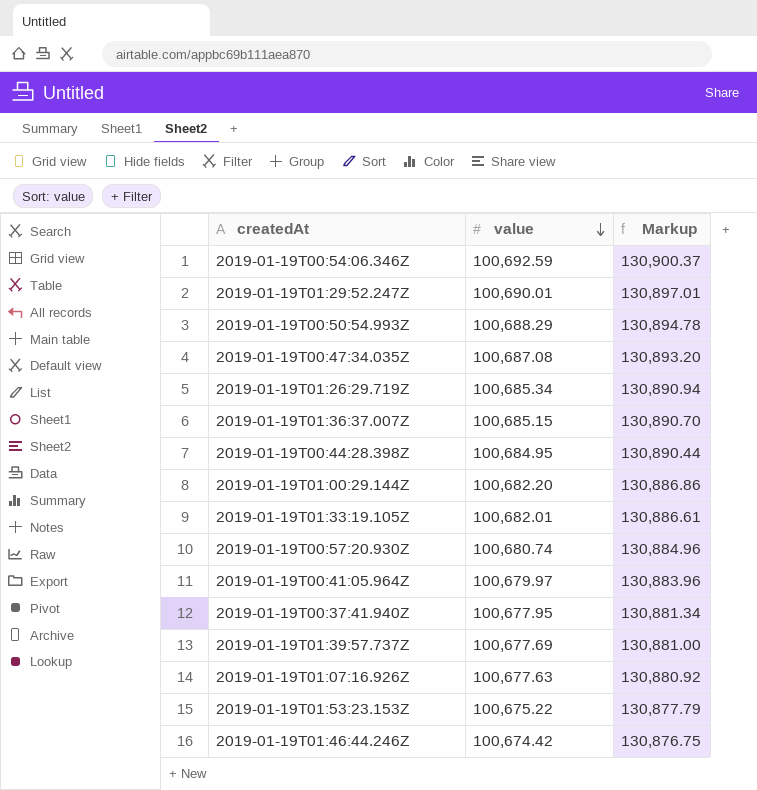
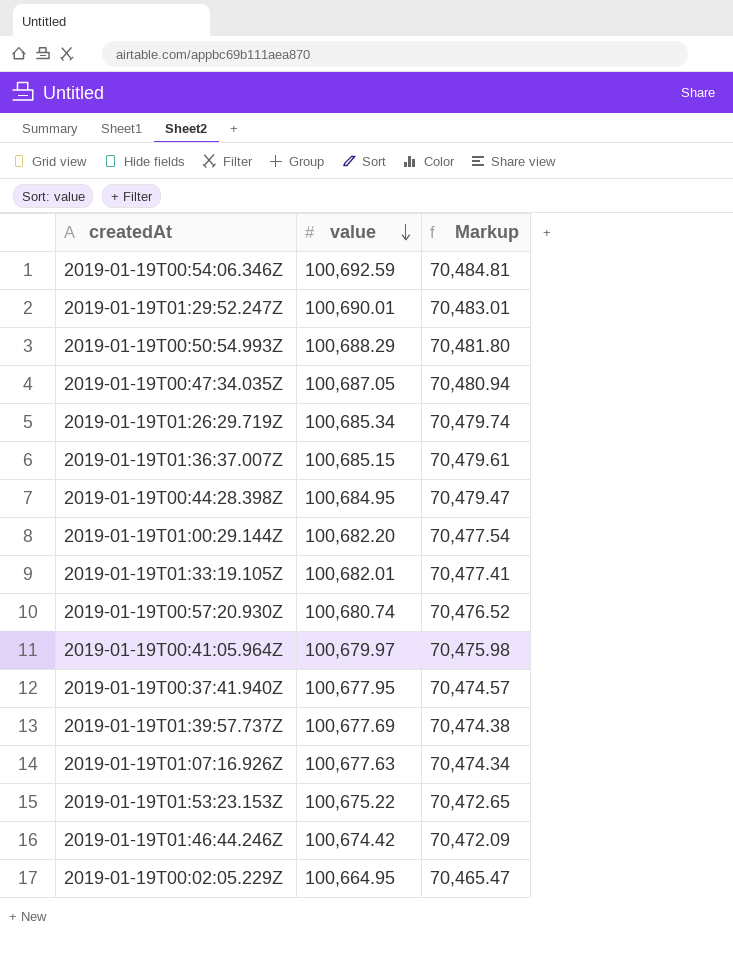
column Markup | formula: [value] * 1.3 -> [value] * 0.7
2019-01-19T00:47:34.035Z | value: 100,687.08 -> 100,687.05
row 2019-01-19T00:02:05.229Z: none -> 100,664.95 | 70,465.47

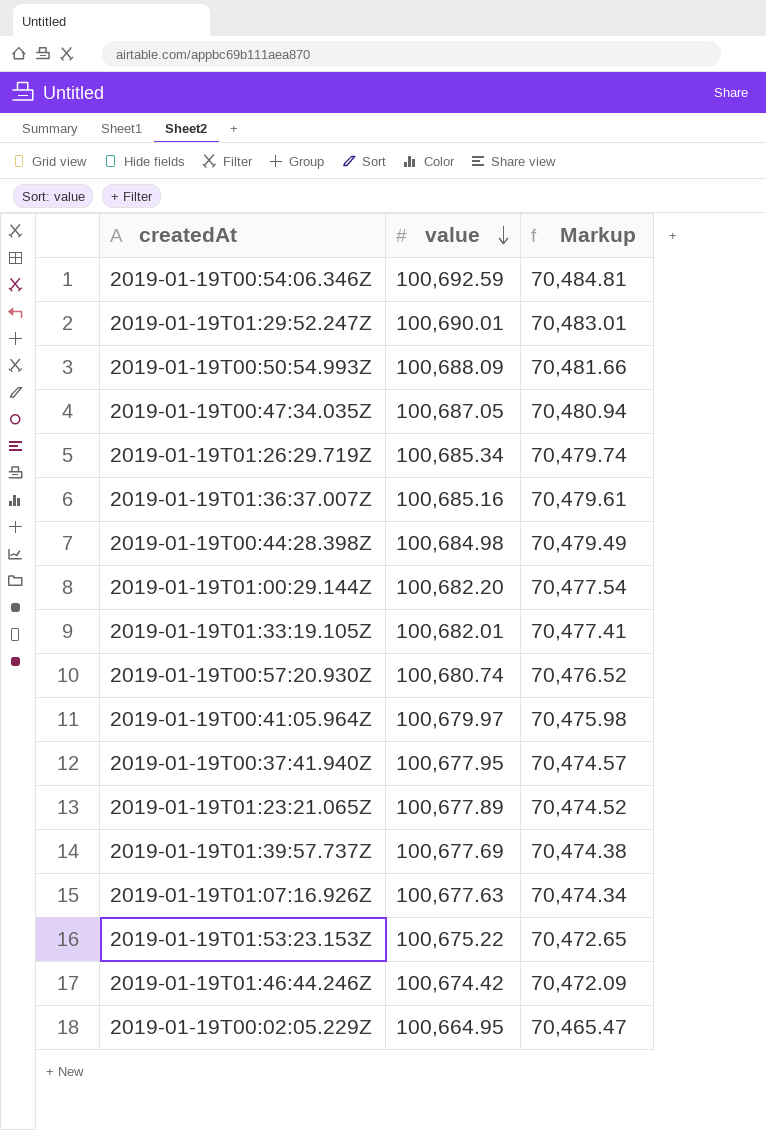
2019-01-19T00:50:54.993Z | value: 100,688.29 -> 100,688.09
2019-01-19T00:50:54.993Z | Markup: 70,481.80 -> 70,481.66
2019-01-19T01:36:37.007Z | value: 100,685.15 -> 100,685.16
2019-01-19T00:44:28.398Z | value: 100,684.95 -> 100,684.98
2019-01-19T00:44:28.398Z | Markup: 70,479.47 -> 70,479.49
row 2019-01-19T01:23:21.065Z: none -> 100,677.89 | 70,474.52

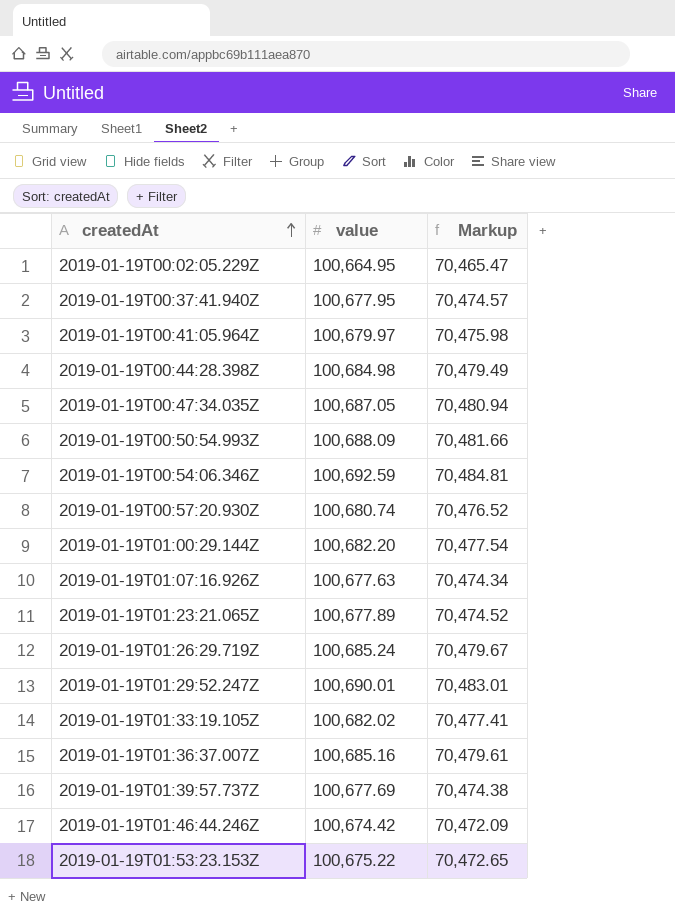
row order: value descending -> createdAt ascending
2019-01-19T01:26:29.719Z | value: 100,685.34 -> 100,685.24
2019-01-19T01:26:29.719Z | Markup: 70,479.74 -> 70,479.67
2019-01-19T01:33:19.105Z | value: 100,682.01 -> 100,682.02

